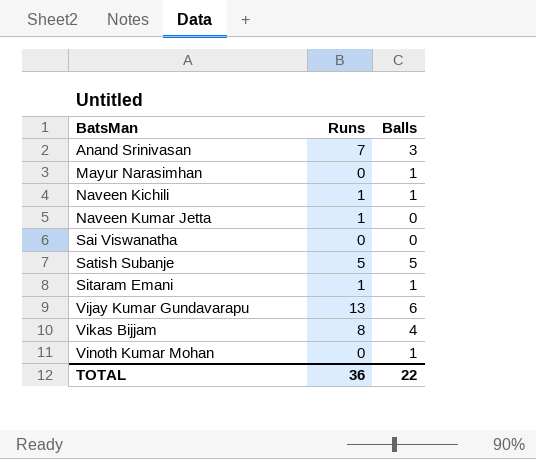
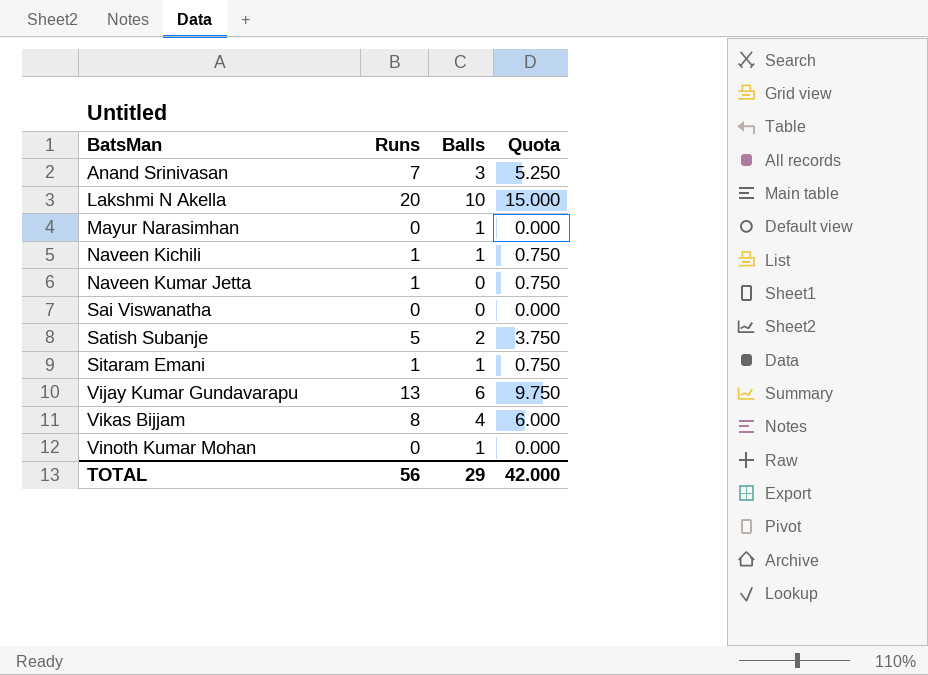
column Quota | formula: none -> [Runs] * 0.75
row Lakshmi N Akella: none -> 20 | 10 | 15.000
Satish Subanje | Balls: 5 -> 2
TOTAL | Runs: 36 -> 56
TOTAL | Balls: 22 -> 29

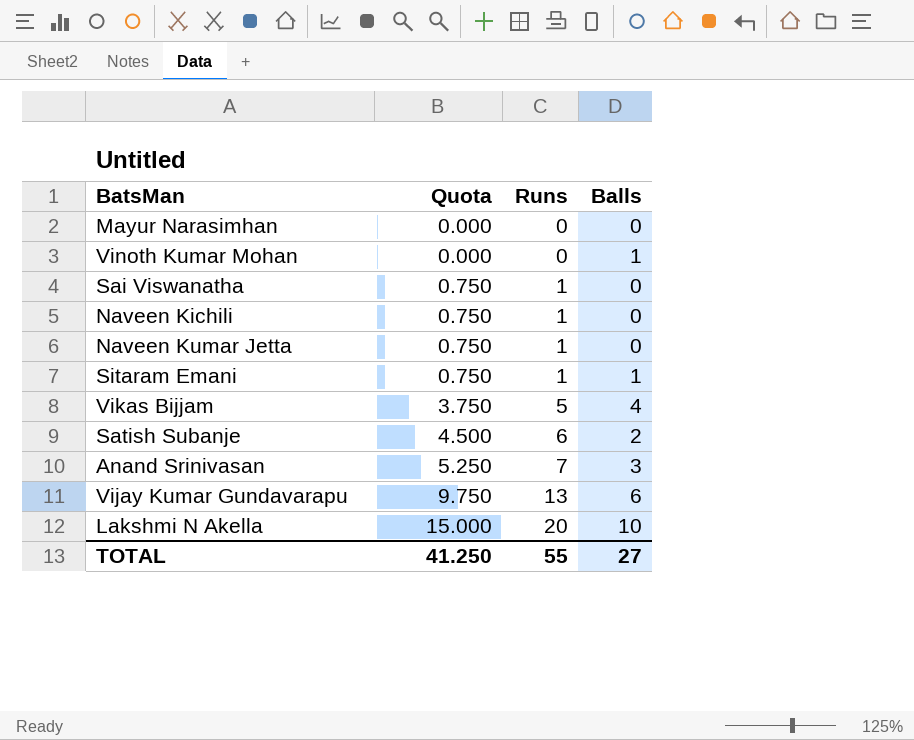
row order: BatsMan ascending -> Quota ascending
column Quota | position: 4 -> 2
Mayur Narasimhan | Balls: 1 -> 0
Sai Viswanatha | Quota: 0.000 -> 0.750
Sai Viswanatha | Runs: 0 -> 1
Naveen Kichili | Balls: 1 -> 0
Vikas Bijjam | Quota: 6.000 -> 3.750
Vikas Bijjam | Runs: 8 -> 5
Satish Subanje | Quota: 3.750 -> 4.500
Satish Subanje | Runs: 5 -> 6
TOTAL | Quota: 42.000 -> 41.250
TOTAL | Runs: 56 -> 55
TOTAL | Balls: 29 -> 27

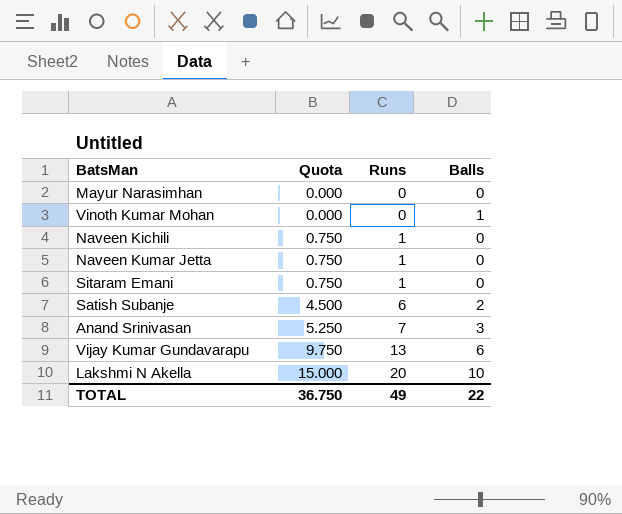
row Sai Viswanatha: 0.750 | 1 | 0 -> none
row Vikas Bijjam: 3.750 | 5 | 4 -> none
Sitaram Emani | Balls: 1 -> 0
TOTAL | Quota: 41.250 -> 36.750
TOTAL | Runs: 55 -> 49
TOTAL | Balls: 27 -> 22

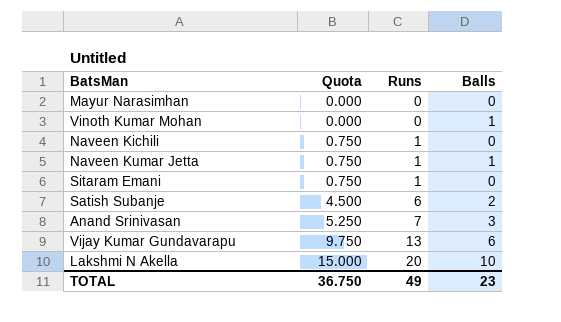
Naveen Kumar Jetta | Balls: 0 -> 1
TOTAL | Balls: 22 -> 23

